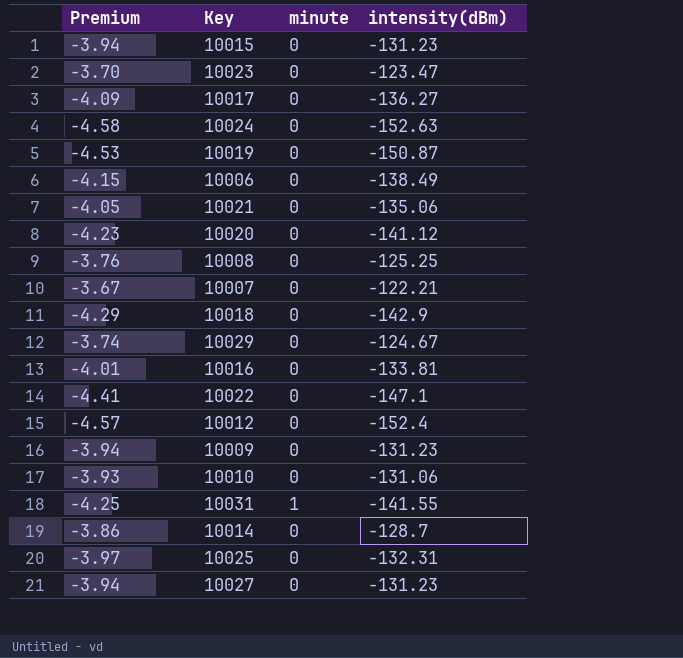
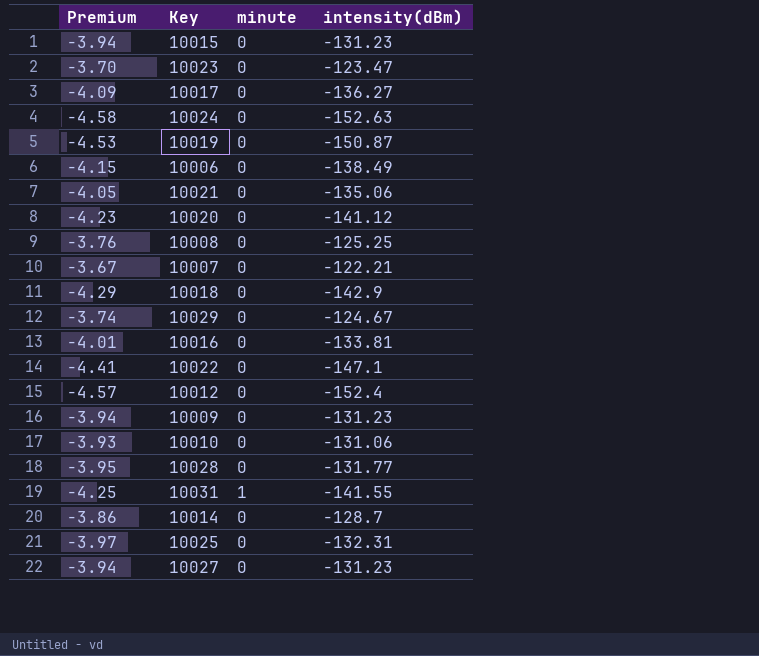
row 10028: none -> -3.95 | 0 | -131.77

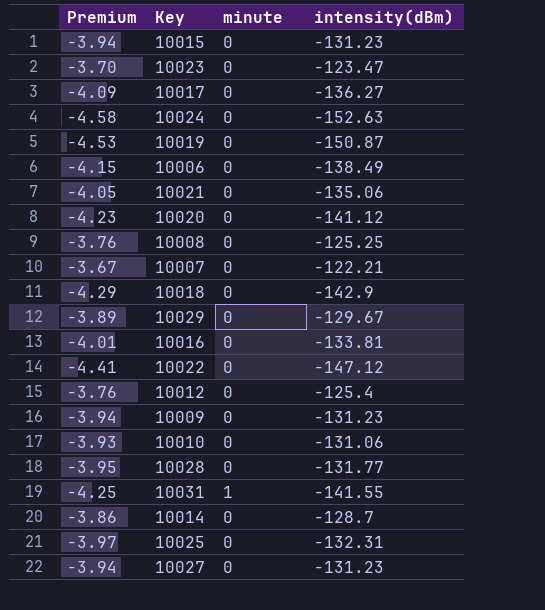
10029 | Premium: -3.74 -> -3.89
10029 | intensity(dBm): -124.67 -> -129.67
10022 | intensity(dBm): -147.1 -> -147.12
10012 | Premium: -4.57 -> -3.76
10012 | intensity(dBm): -152.4 -> -125.4

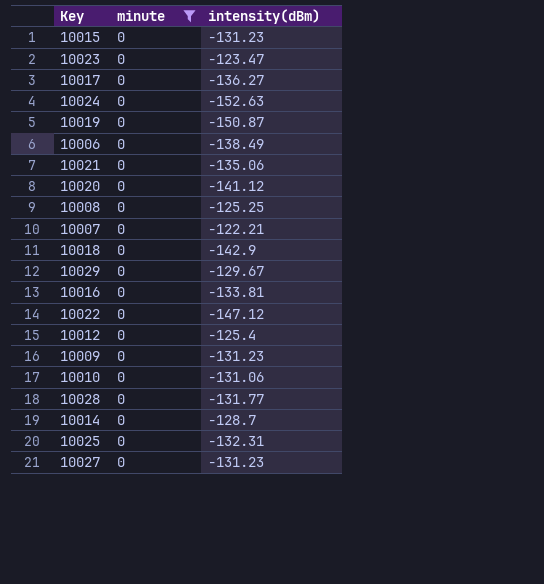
filter: none -> minute = 0
column Premium | formula: [intensity(dBm)] * 0.03 -> none

